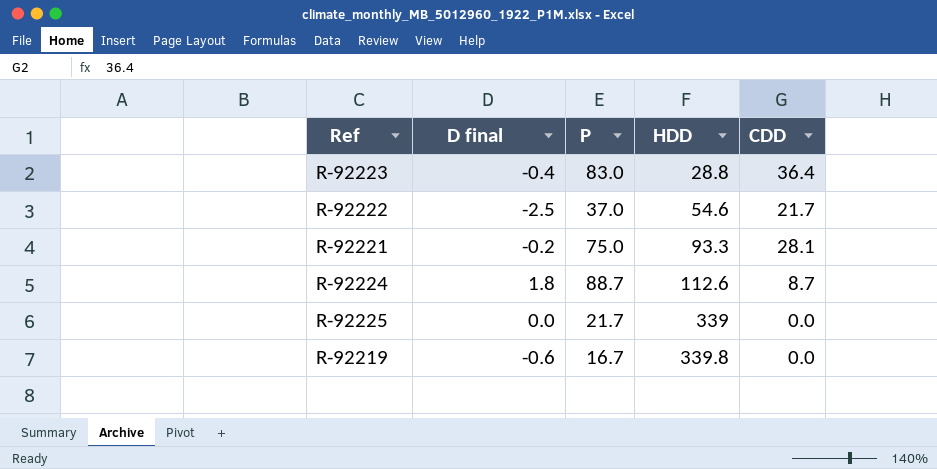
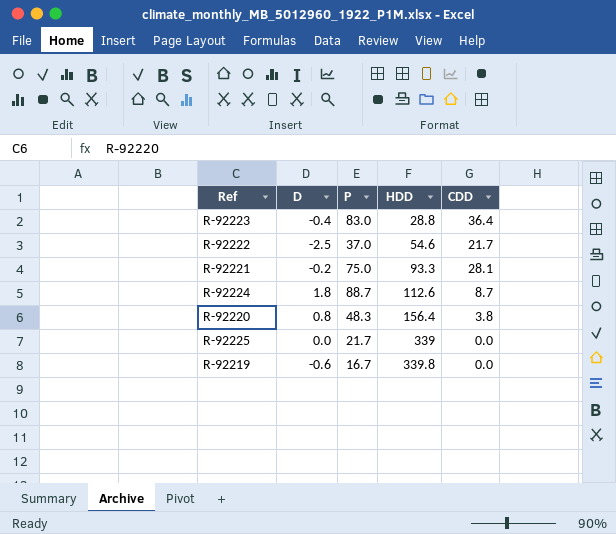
column name: D final -> D
row R-92220: none -> 0.8 | 48.3 | 156.4 | 3.8

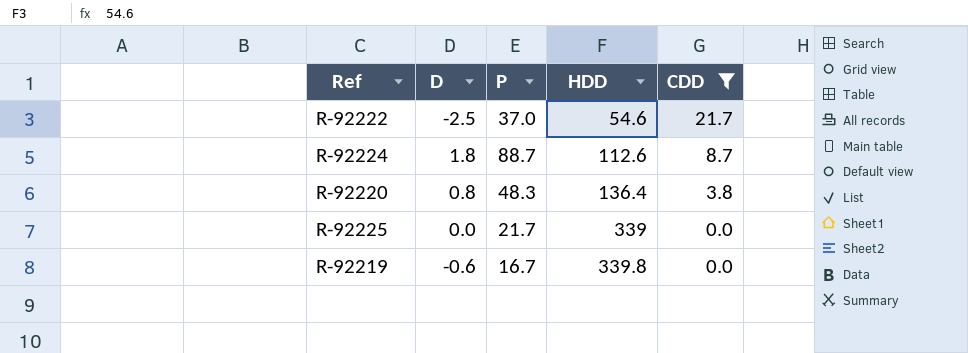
filter: none -> CDD <= 21.7
R-92220 | HDD: 156.4 -> 136.4

